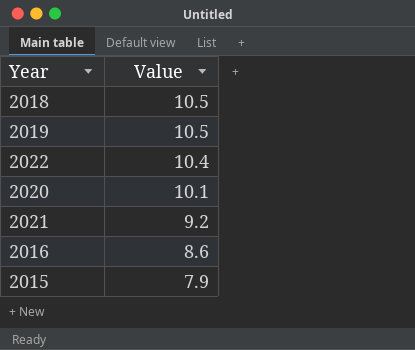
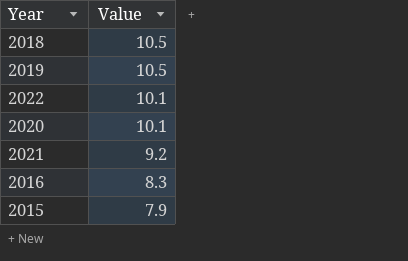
2022 | Value: 10.4 -> 10.1
2016 | Value: 8.6 -> 8.3

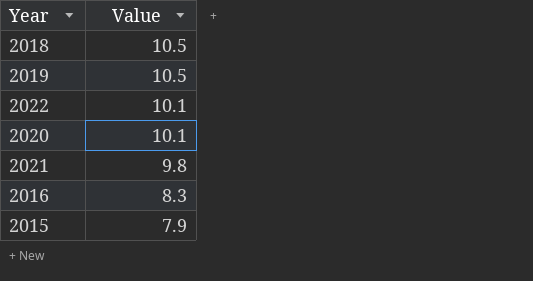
2021 | Value: 9.2 -> 9.8

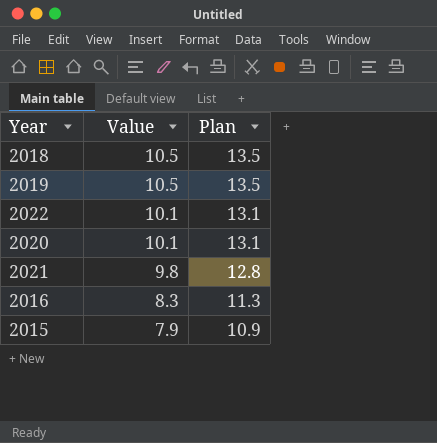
column Plan | formula: none -> [Value] + 3

